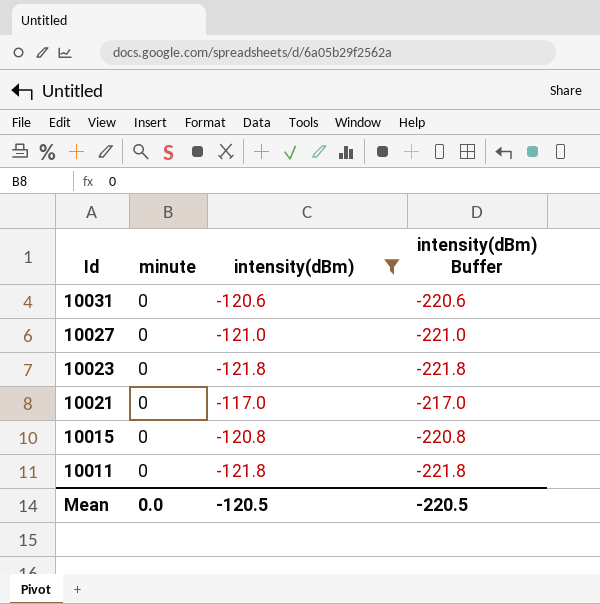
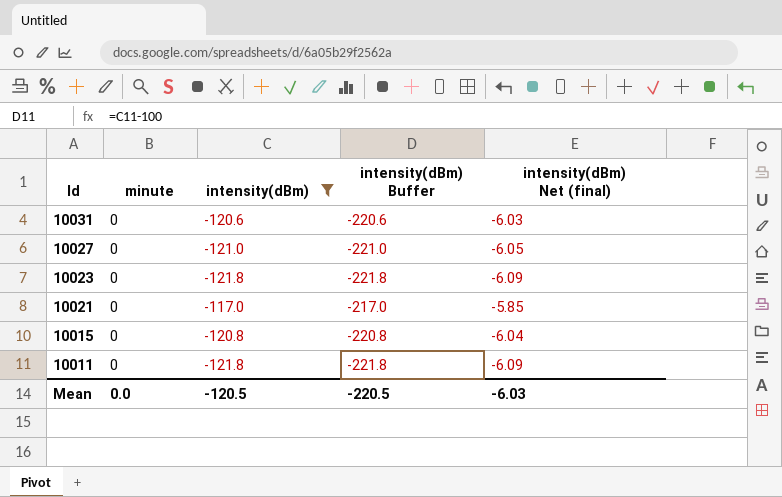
column intensity(dBm) Net (final) | formula: none -> [intensity(dBm)] * 0.05

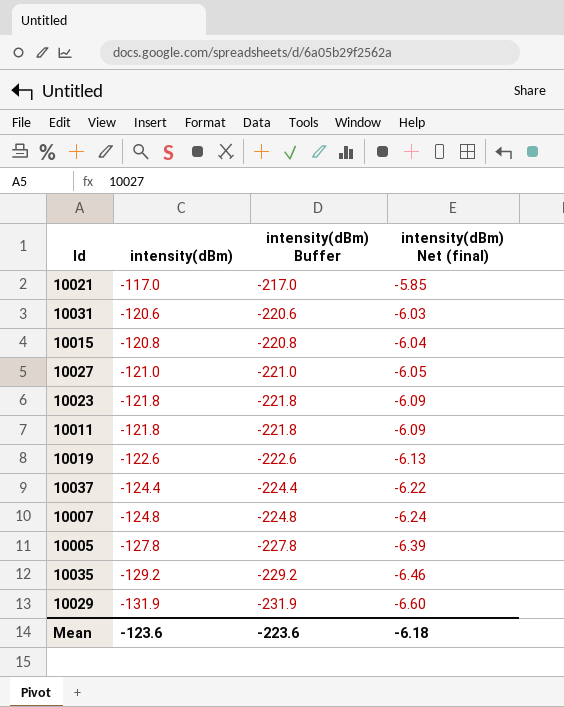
filter: intensity(dBm) >= -121.8 -> none
row order: Id descending -> intensity(dBm) descending
column minute | position: 2 -> none
Mean | intensity(dBm): -120.5 -> -123.6
Mean | intensity(dBm) Buffer: -220.5 -> -223.6
Mean | intensity(dBm) Net (final): -6.03 -> -6.18

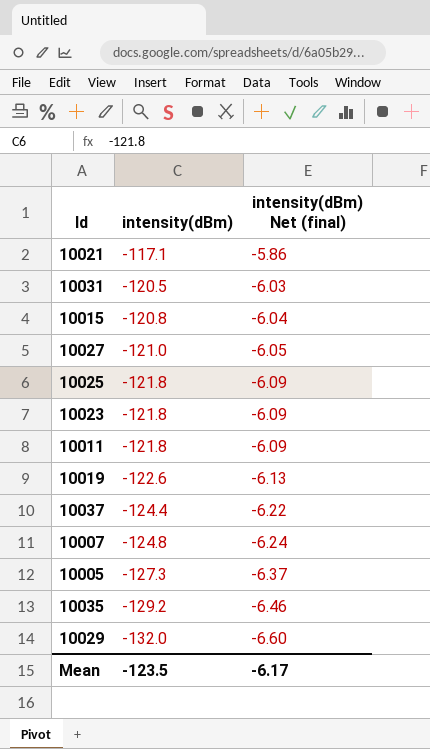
column intensity(dBm) Buffer | formula: [intensity(dBm)] - 100 -> none
10021 | intensity(dBm): -117.0 -> -117.1
10021 | intensity(dBm) Net (final): -5.85 -> -5.86
10031 | intensity(dBm): -120.6 -> -120.5
row 10025: none -> -121.8 | -6.09
10005 | intensity(dBm): -127.8 -> -127.3
10005 | intensity(dBm) Net (final): -6.39 -> -6.37
10029 | intensity(dBm): -131.9 -> -132.0
Mean | intensity(dBm): -123.6 -> -123.5
Mean | intensity(dBm) Net (final): -6.18 -> -6.17

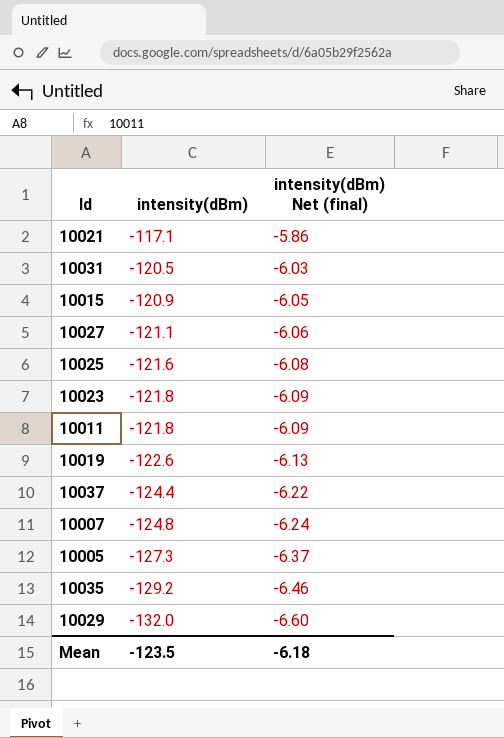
10015 | intensity(dBm): -120.8 -> -120.9
10015 | intensity(dBm) Net (final): -6.04 -> -6.05
10027 | intensity(dBm): -121.0 -> -121.1
10027 | intensity(dBm) Net (final): -6.05 -> -6.06
10025 | intensity(dBm): -121.8 -> -121.6
10025 | intensity(dBm) Net (final): -6.09 -> -6.08
Mean | intensity(dBm) Net (final): -6.17 -> -6.18

